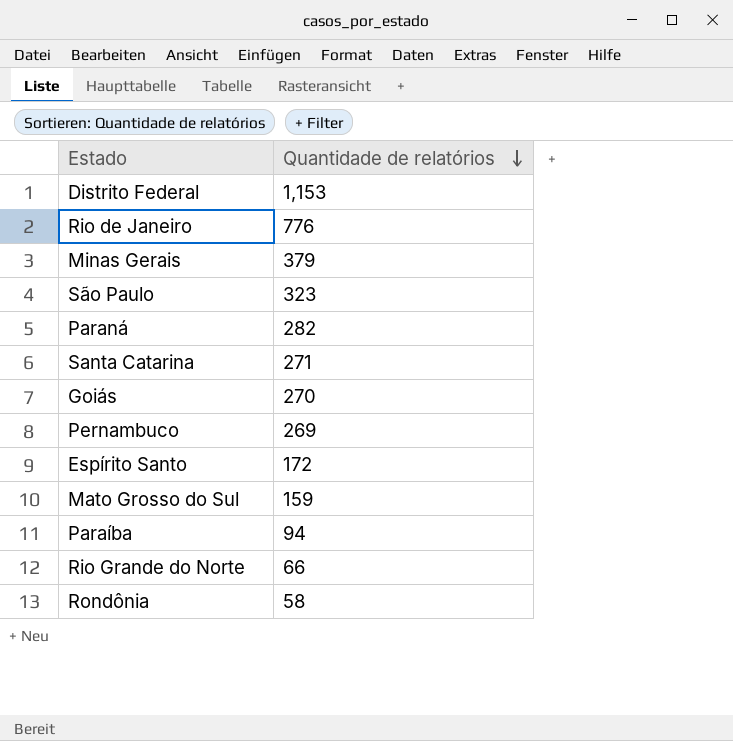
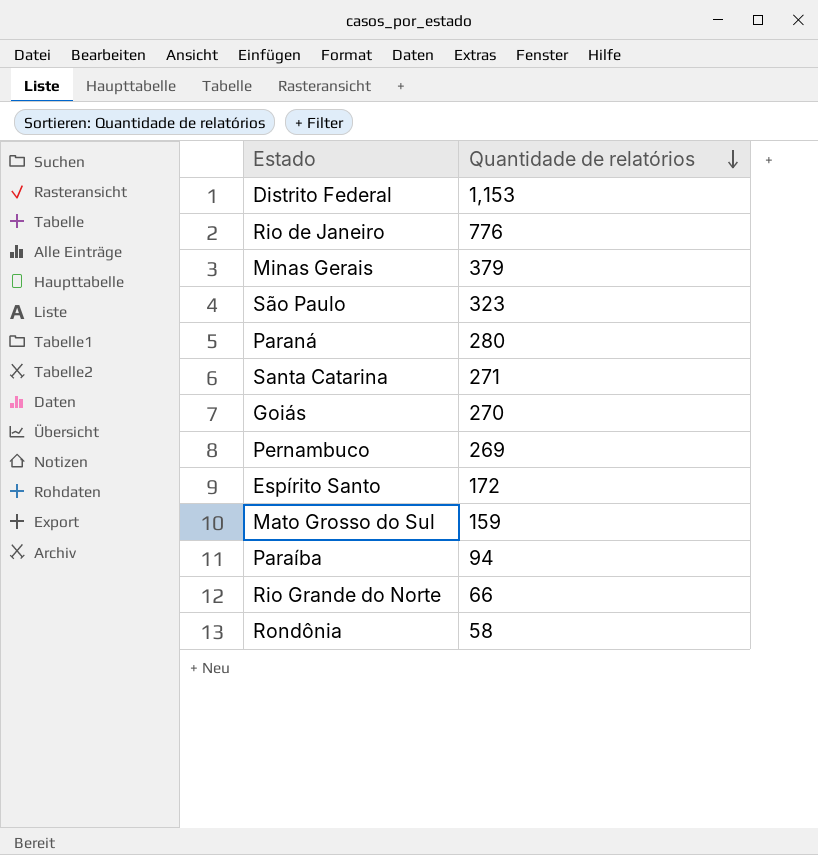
Paraná | Quantidade de relatórios: 282 -> 280

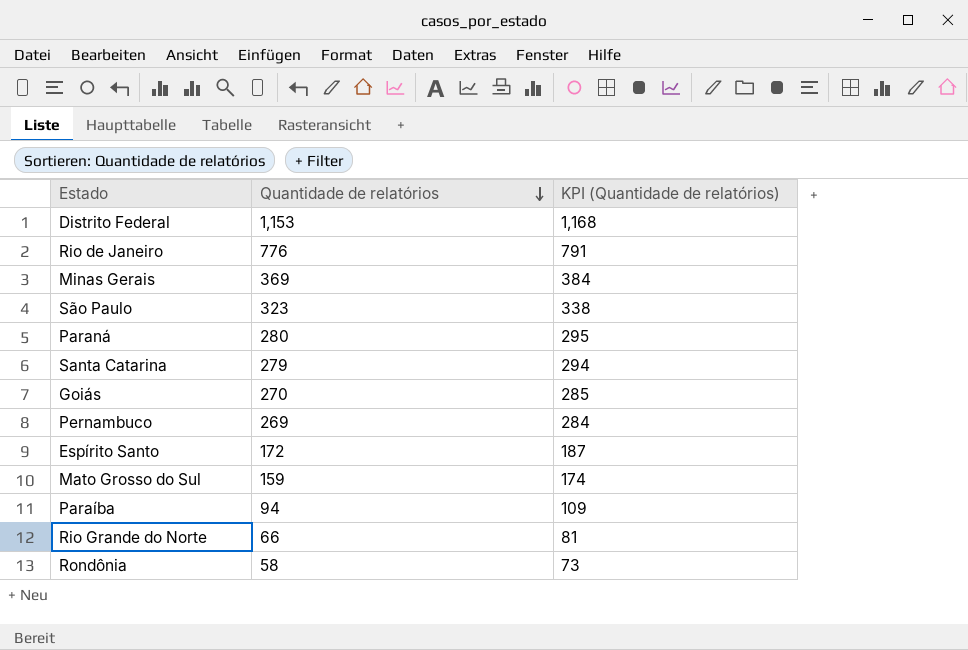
column KPI (Quantidade de relatórios) | formula: none -> [Quantidade de relatórios] + 15
Minas Gerais | Quantidade de relatórios: 379 -> 369
Santa Catarina | Quantidade de relatórios: 271 -> 279

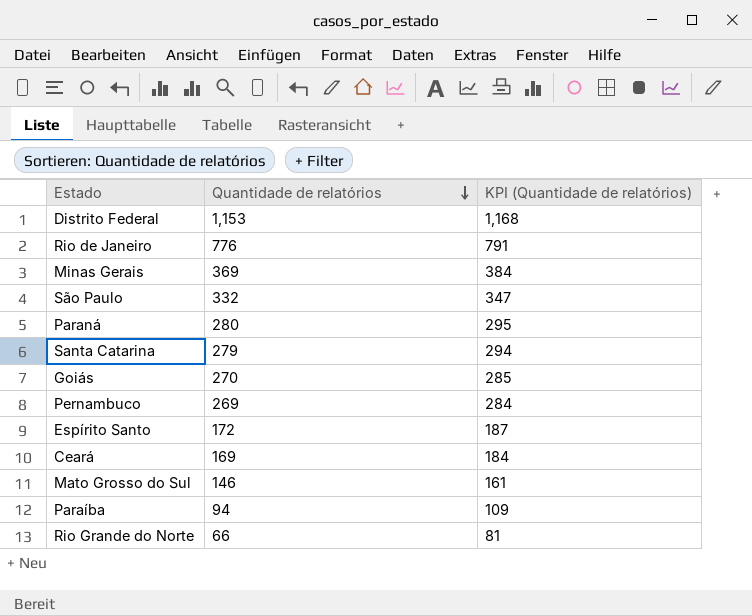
row Rondônia: 58 | 73 -> none
São Paulo | Quantidade de relatórios: 323 -> 332
São Paulo | KPI (Quantidade de relatórios): 338 -> 347
row Ceará: none -> 169 | 184
Mato Grosso do Sul | Quantidade de relatórios: 159 -> 146
Mato Grosso do Sul | KPI (Quantidade de relatórios): 174 -> 161

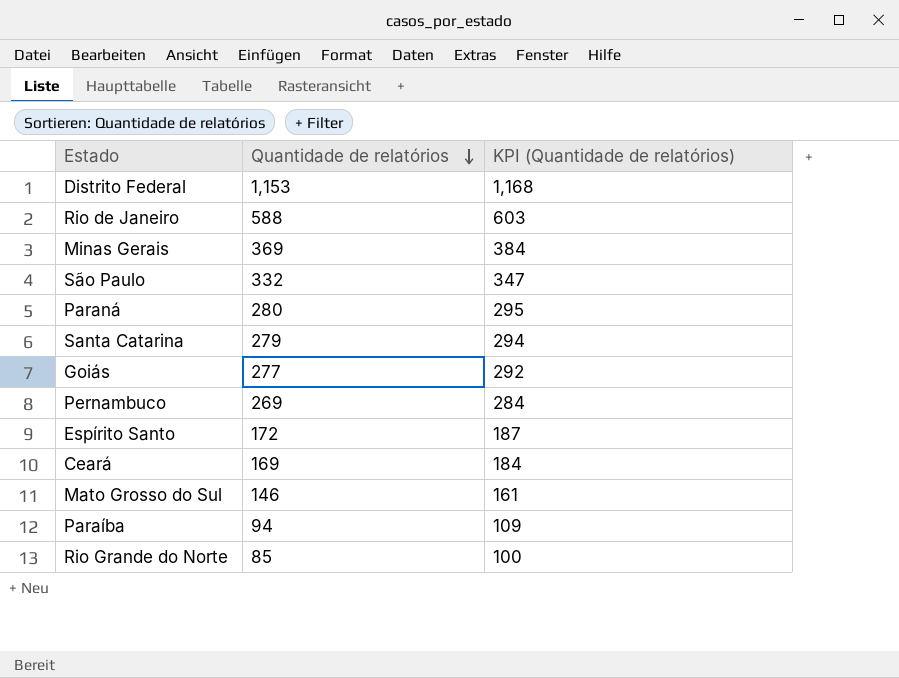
Rio de Janeiro | Quantidade de relatórios: 776 -> 588
Rio de Janeiro | KPI (Quantidade de relatórios): 791 -> 603
Goiás | Quantidade de relatórios: 270 -> 277
Goiás | KPI (Quantidade de relatórios): 285 -> 292
Rio Grande do Norte | Quantidade de relatórios: 66 -> 85
Rio Grande do Norte | KPI (Quantidade de relatórios): 81 -> 100

